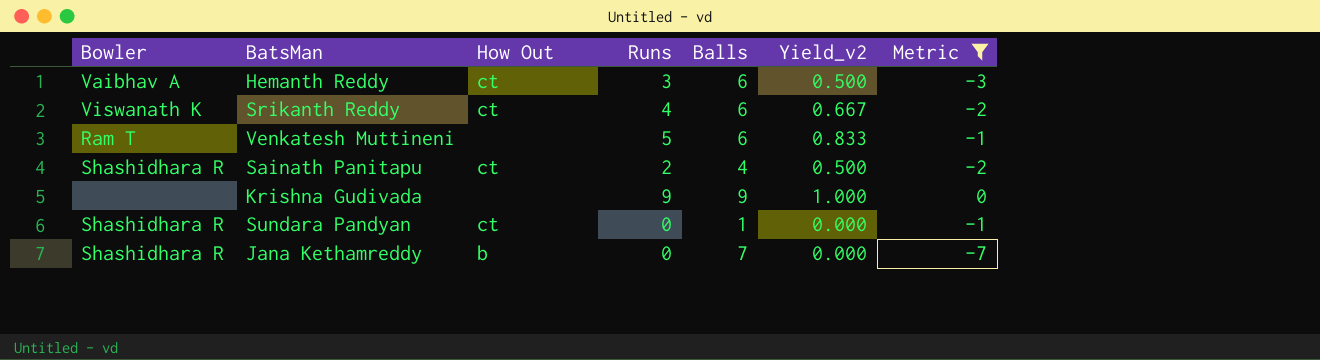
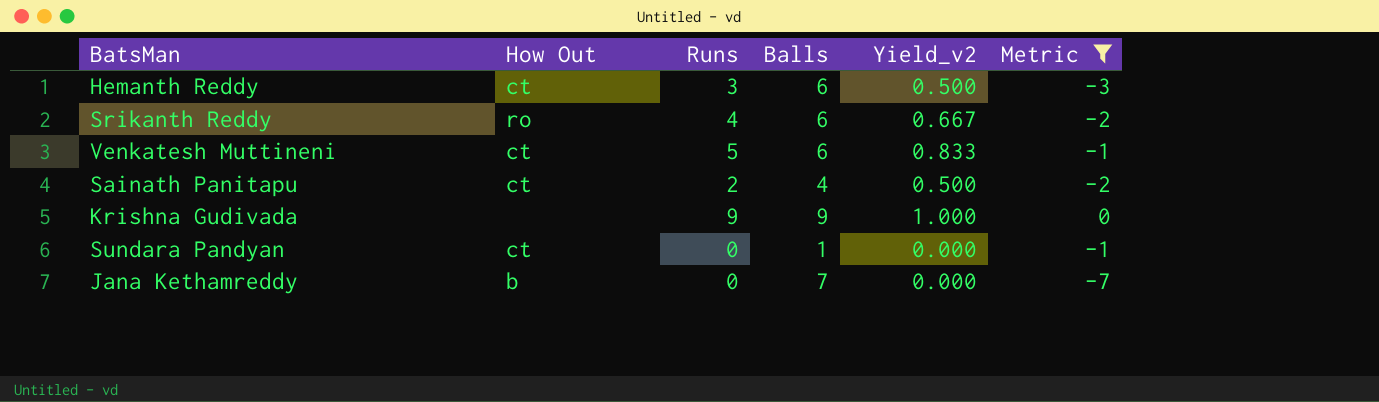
column Bowler | position: 1 -> none
Srikanth Reddy | How Out: ct -> ro
Venkatesh Muttineni | How Out: none -> ct

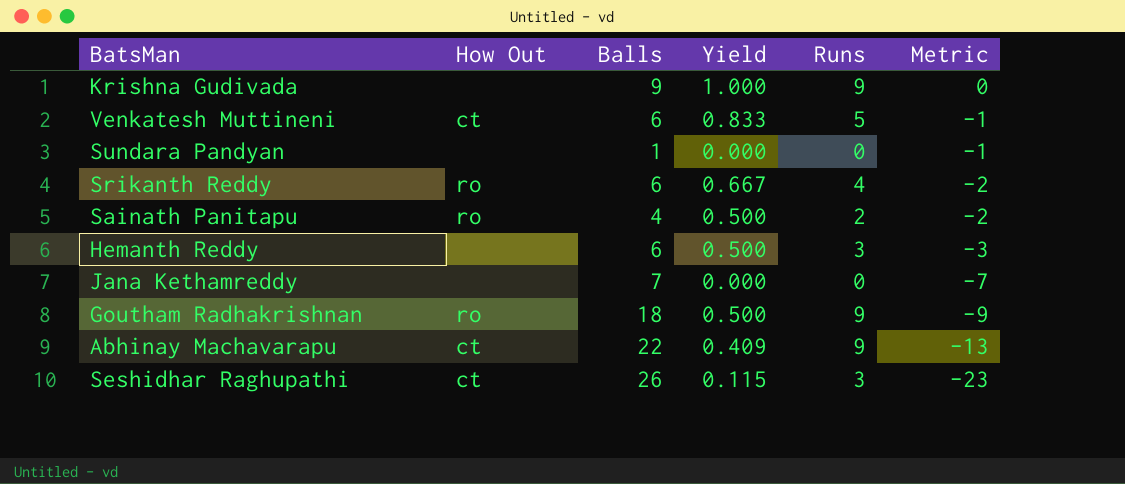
filter: Metric >= -7 -> none
row order: none -> Metric descending
column name: Yield_v2 -> Yield
column Runs | position: 3 -> 5
Sundara Pandyan | How Out: ct -> none
Sainath Panitapu | How Out: ct -> ro
Hemanth Reddy | How Out: ct -> none
Jana Kethamreddy | How Out: b -> none

